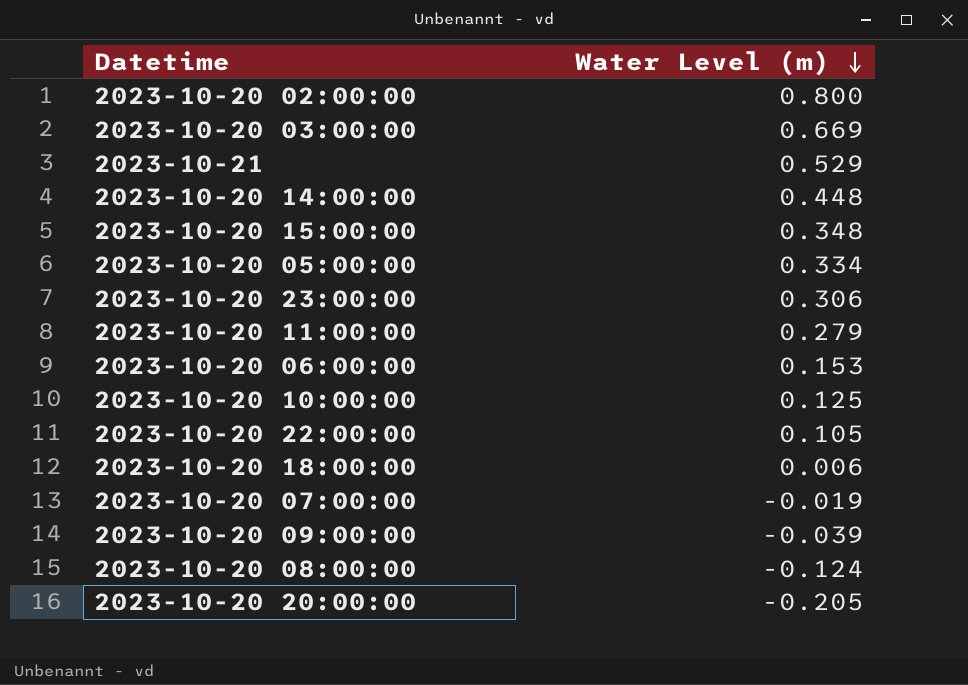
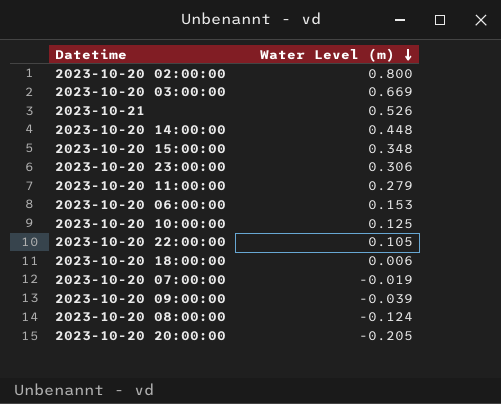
row 2023-10-20 05:00:00: 0.334 -> none
2023-10-21 | Water Level (m): 0.529 -> 0.526

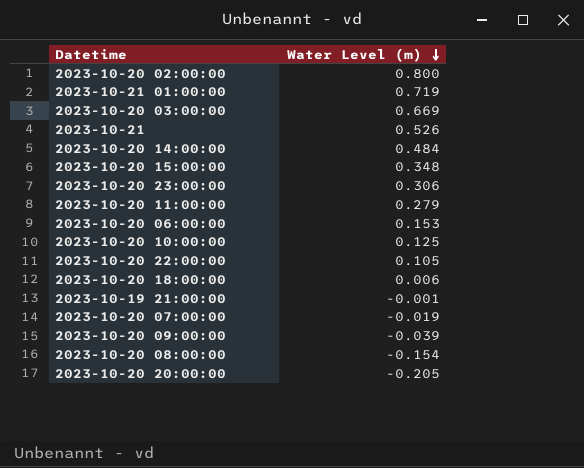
row 2023-10-21 01:00:00: none -> 0.719
2023-10-20 14:00:00 | Water Level (m): 0.448 -> 0.484
row 2023-10-19 21:00:00: none -> -0.001
2023-10-20 08:00:00 | Water Level (m): -0.124 -> -0.154

